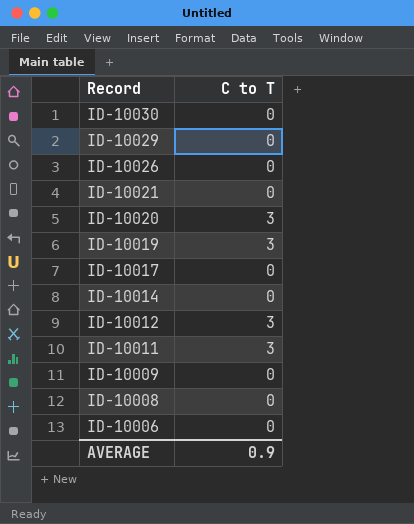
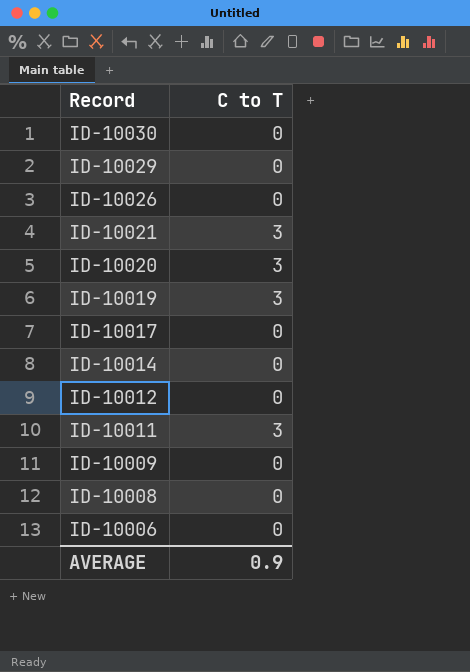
ID-10021 | C to T: 0 -> 3
ID-10012 | C to T: 3 -> 0

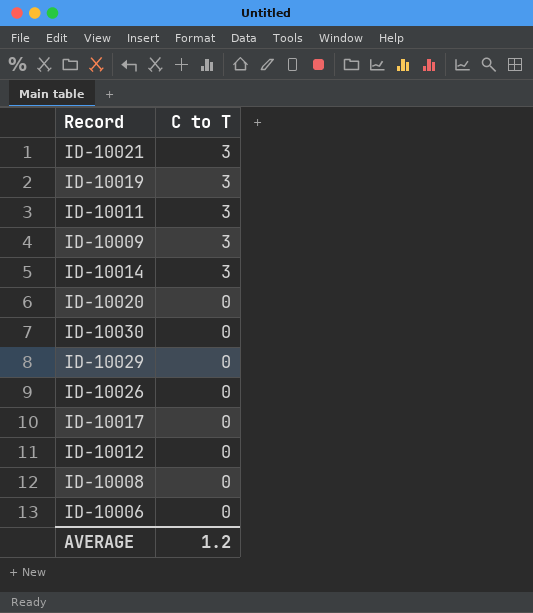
row order: Record descending -> C to T descending
ID-10009 | C to T: 0 -> 3
ID-10014 | C to T: 0 -> 3
ID-10020 | C to T: 3 -> 0
AVERAGE | C to T: 0.9 -> 1.2

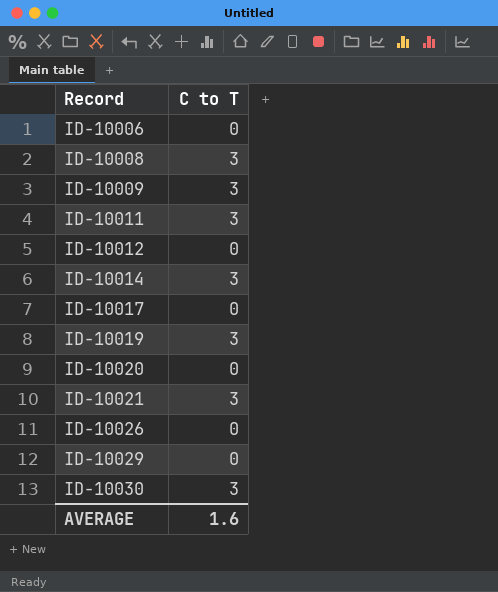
row order: C to T descending -> Record ascending
ID-10008 | C to T: 0 -> 3
ID-10030 | C to T: 0 -> 3
AVERAGE | C to T: 1.2 -> 1.6

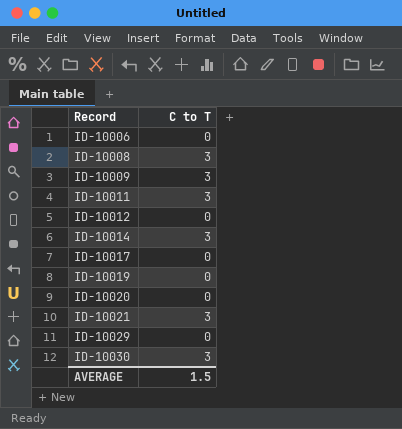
row ID-10026: 0 -> none
ID-10019 | C to T: 3 -> 0
AVERAGE | C to T: 1.6 -> 1.5

